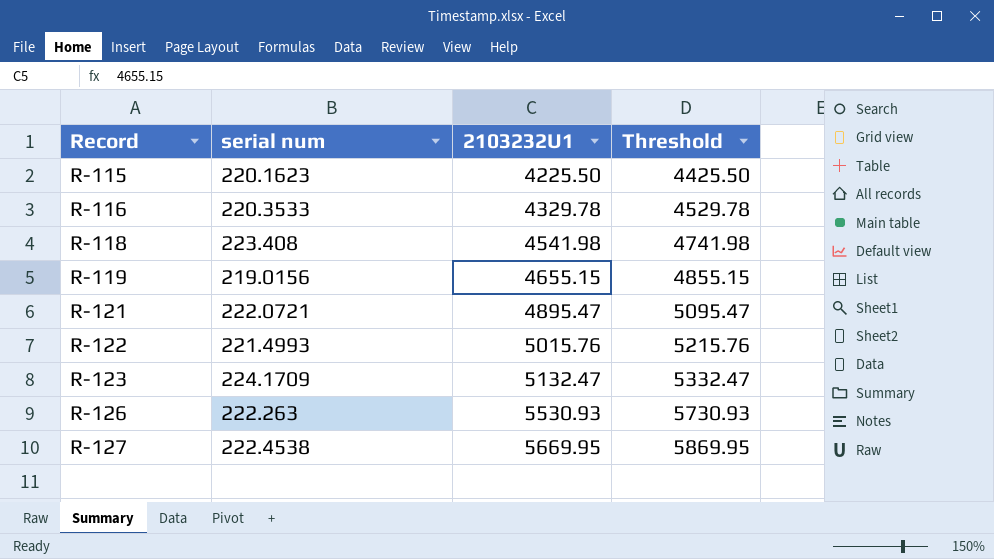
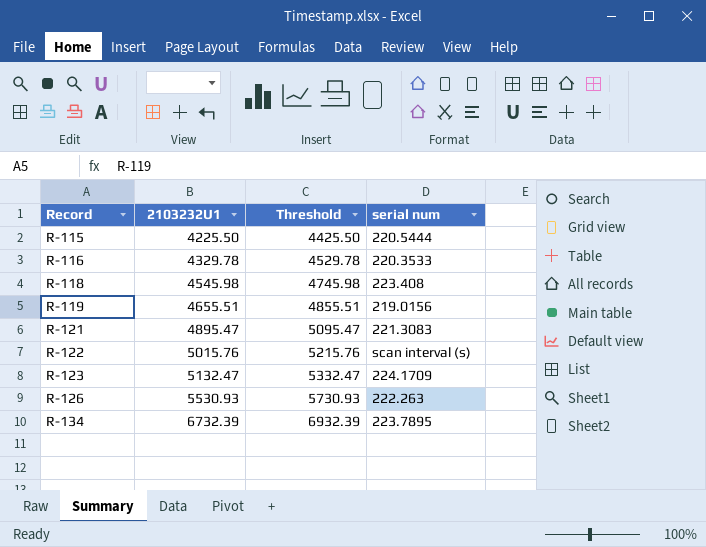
column serial num | position: 2 -> 4
row R-127: 222.4538 | 5669.95 | 5869.95 -> none
R-115 | serial num: 220.1623 -> 220.5444
R-118 | 2103232U1: 4541.98 -> 4545.98
R-118 | Threshold: 4741.98 -> 4745.98
R-119 | 2103232U1: 4655.15 -> 4655.51
R-119 | Threshold: 4855.15 -> 4855.51
R-121 | serial num: 222.0721 -> 221.3083
R-122 | serial num: 221.4993 -> scan interval (s)
row R-134: none -> 6732.39 | 6932.39 | 223.7895

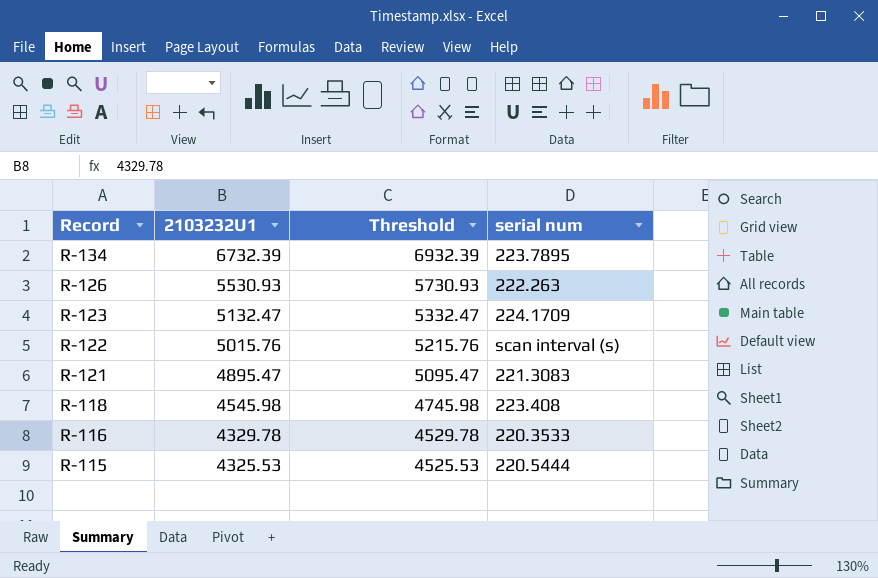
row order: Record ascending -> Record descending
row R-119: 4655.51 | 4855.51 | 219.0156 -> none
R-115 | 2103232U1: 4225.50 -> 4325.53
R-115 | Threshold: 4425.50 -> 4525.53

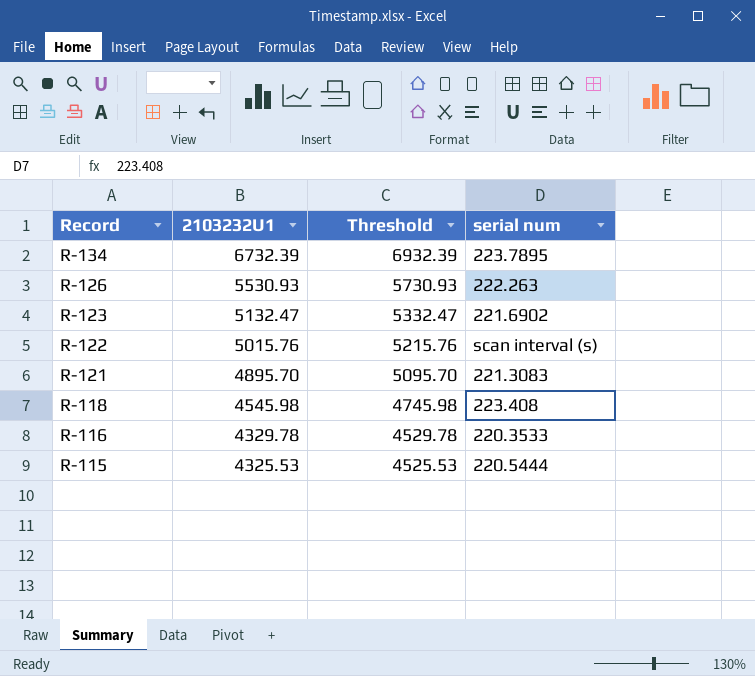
R-123 | serial num: 224.1709 -> 221.6902
R-121 | 2103232U1: 4895.47 -> 4895.70
R-121 | Threshold: 5095.47 -> 5095.70

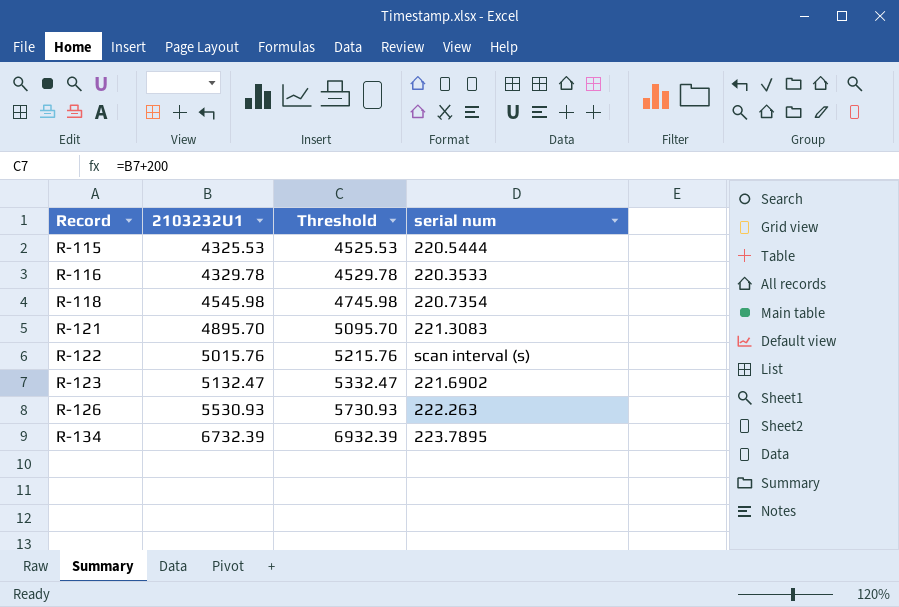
row order: Record descending -> Record ascending
R-118 | serial num: 223.408 -> 220.7354

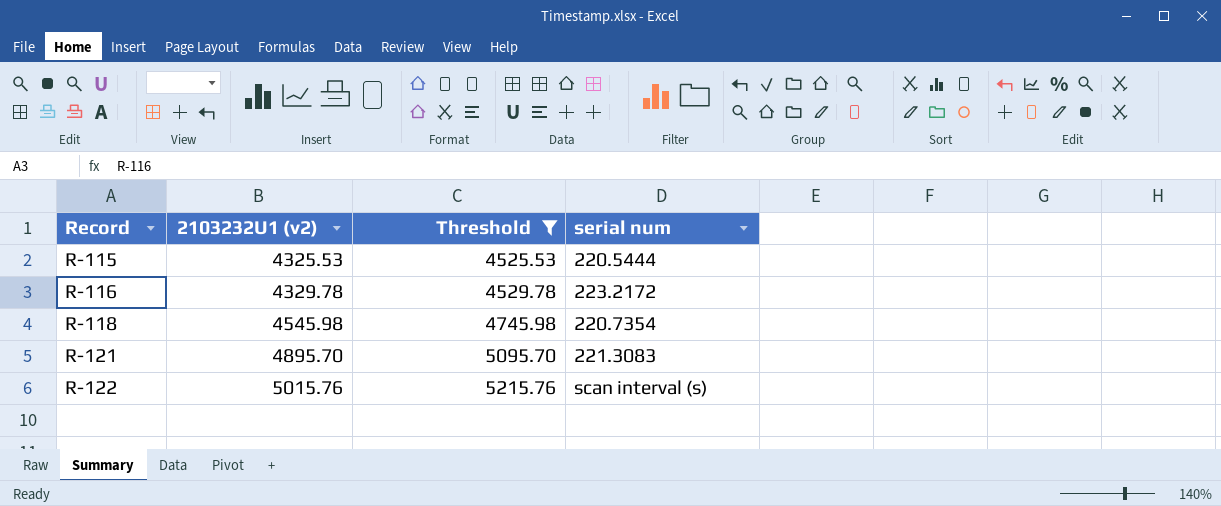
filter: none -> Threshold <= 5215.76
column name: 2103232U1 -> 2103232U1 (v2)
R-116 | serial num: 220.3533 -> 223.2172

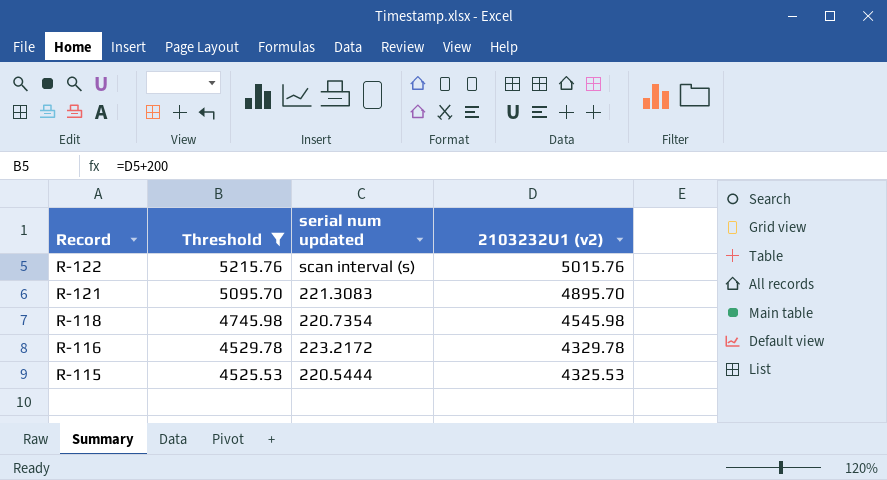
row order: Record ascending -> Record descending
column name: serial num -> serial num updated
column 2103232U1 (v2) | position: 2 -> 4

